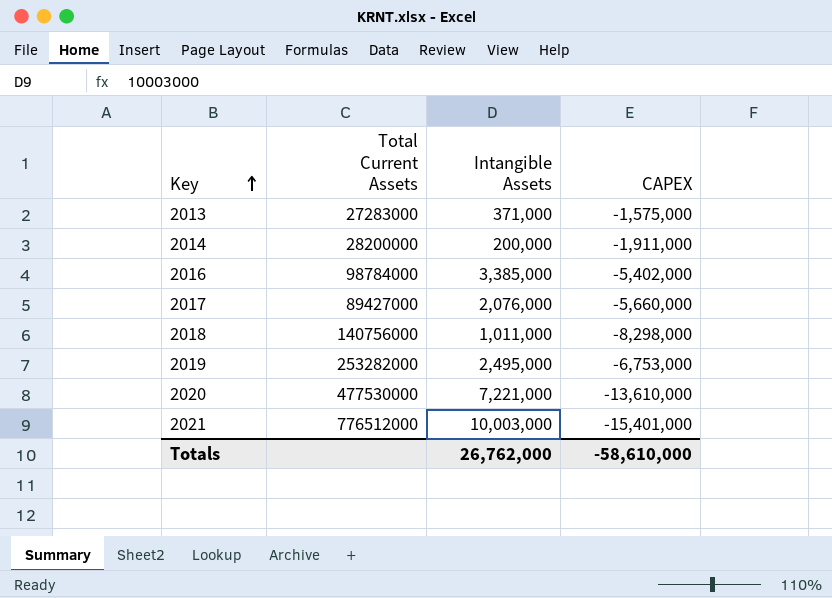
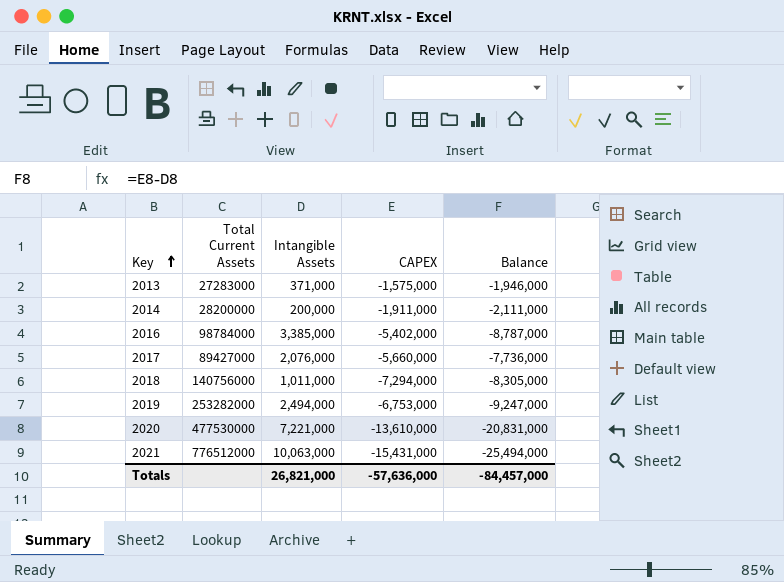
column Balance | formula: none -> [CAPEX] - [Intangible Assets]
2018 | CAPEX: -8,298,000 -> -7,294,000
2019 | Intangible Assets: 2,495,000 -> 2,494,000
2021 | Intangible Assets: 10,003,000 -> 10,063,000
2021 | CAPEX: -15,401,000 -> -15,431,000
Totals | Intangible Assets: 26,762,000 -> 26,821,000
Totals | CAPEX: -58,610,000 -> -57,636,000

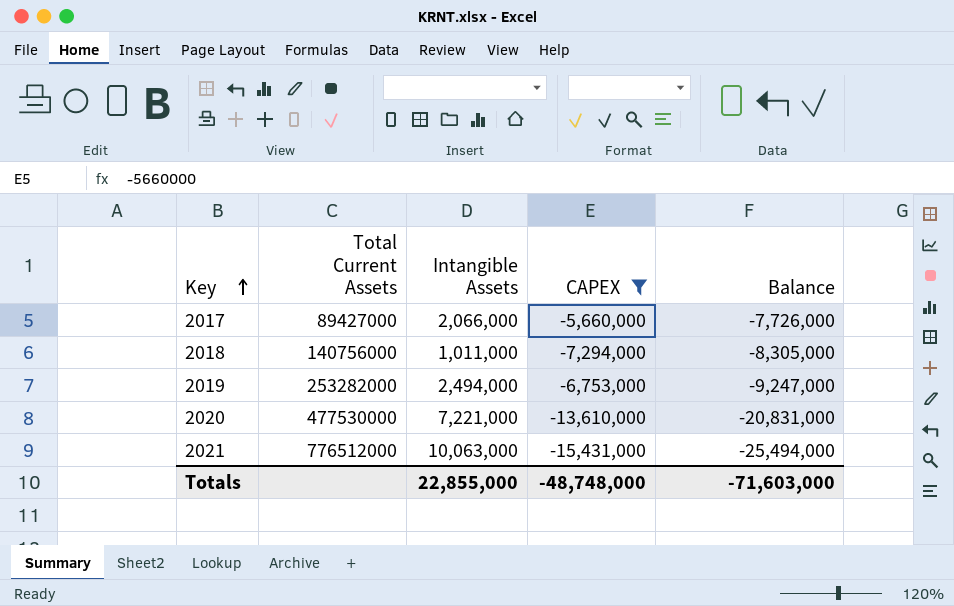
filter: none -> CAPEX <= -5,660,000
2017 | Intangible Assets: 2,076,000 -> 2,066,000
2017 | Balance: -7,736,000 -> -7,726,000
Totals | Intangible Assets: 26,821,000 -> 22,855,000
Totals | CAPEX: -57,636,000 -> -48,748,000
Totals | Balance: -84,457,000 -> -71,603,000

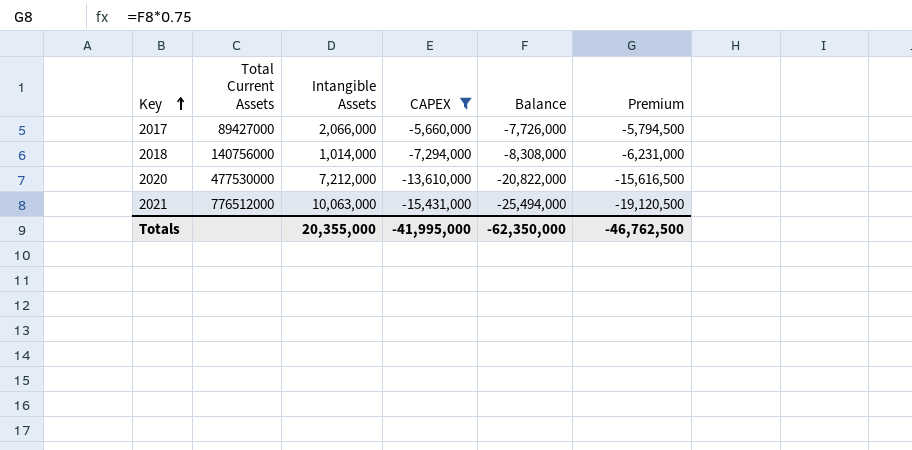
column Premium | formula: none -> [Balance] * 0.75
row 2019: 253282000 | 2,494,000 | -6,753,000 | -9,247,000 -> none
2018 | Intangible Assets: 1,011,000 -> 1,014,000
2018 | Balance: -8,305,000 -> -8,308,000
2020 | Intangible Assets: 7,221,000 -> 7,212,000
2020 | Balance: -20,831,000 -> -20,822,000
Totals | Intangible Assets: 22,855,000 -> 20,355,000
Totals | CAPEX: -48,748,000 -> -41,995,000
Totals | Balance: -71,603,000 -> -62,350,000

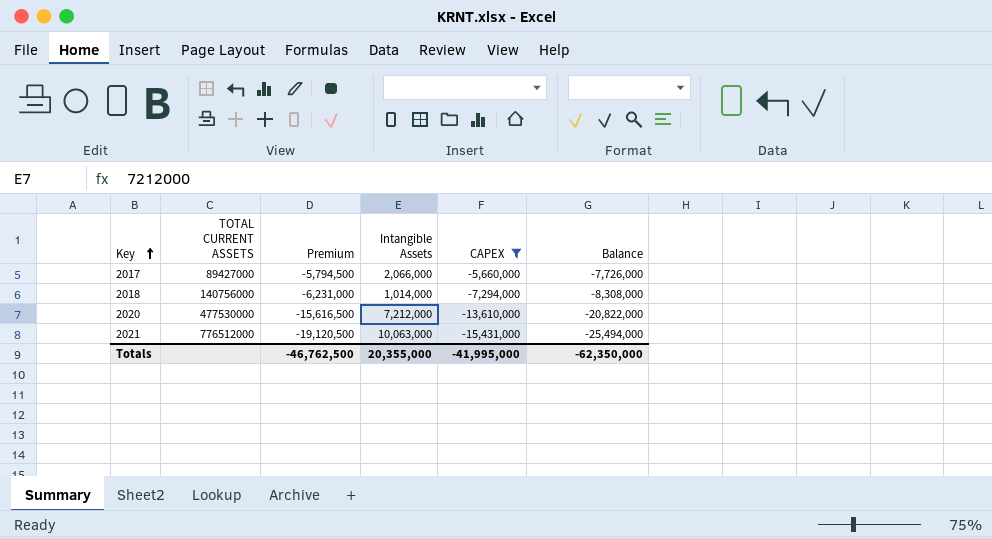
column name: Total Current Assets -> TOTAL CURRENT ASSETS
column Premium | position: 6 -> 3

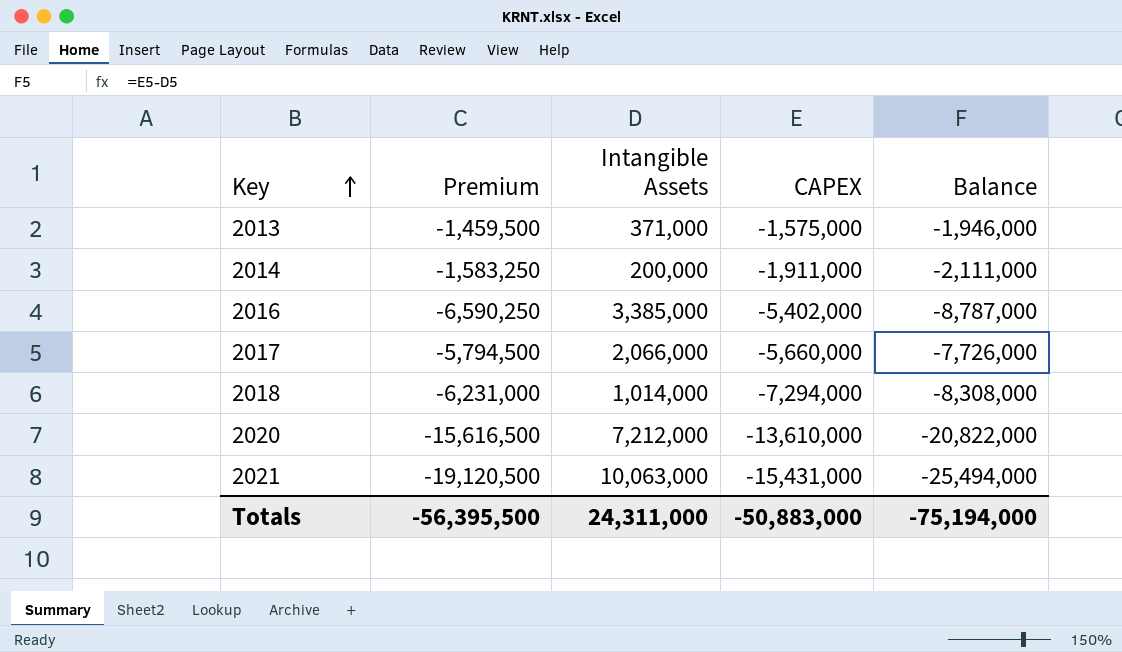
filter: CAPEX <= -5,660,000 -> none
column TOTAL CURRENT ASSETS | position: 2 -> none
Totals | Premium: -46,762,500 -> -56,395,500
Totals | Intangible Assets: 20,355,000 -> 24,311,000
Totals | CAPEX: -41,995,000 -> -50,883,000
Totals | Balance: -62,350,000 -> -75,194,000

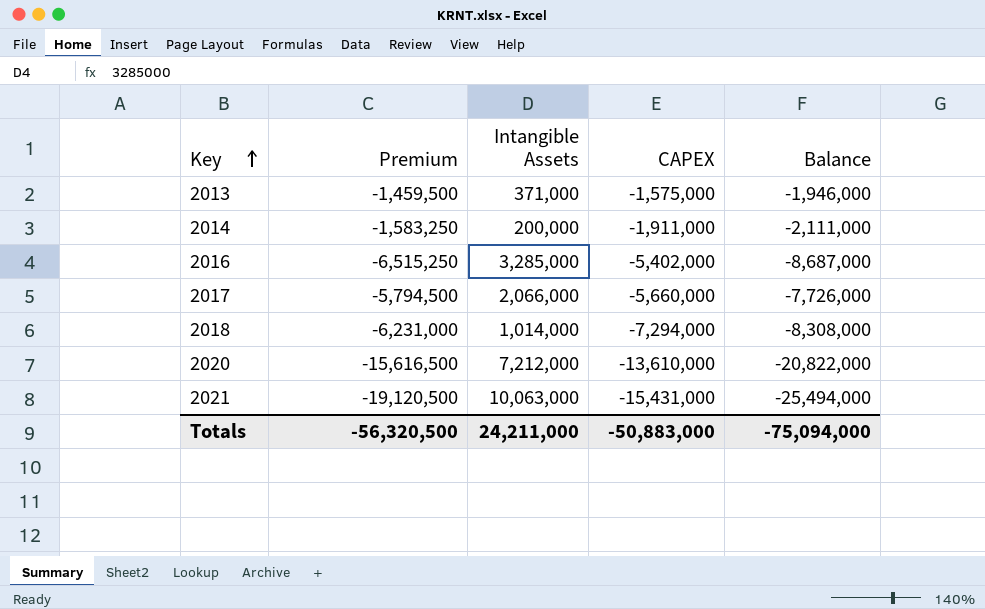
2016 | Premium: -6,590,250 -> -6,515,250
2016 | Intangible Assets: 3,385,000 -> 3,285,000
2016 | Balance: -8,787,000 -> -8,687,000
Totals | Premium: -56,395,500 -> -56,320,500
Totals | Intangible Assets: 24,311,000 -> 24,211,000
Totals | Balance: -75,194,000 -> -75,094,000

